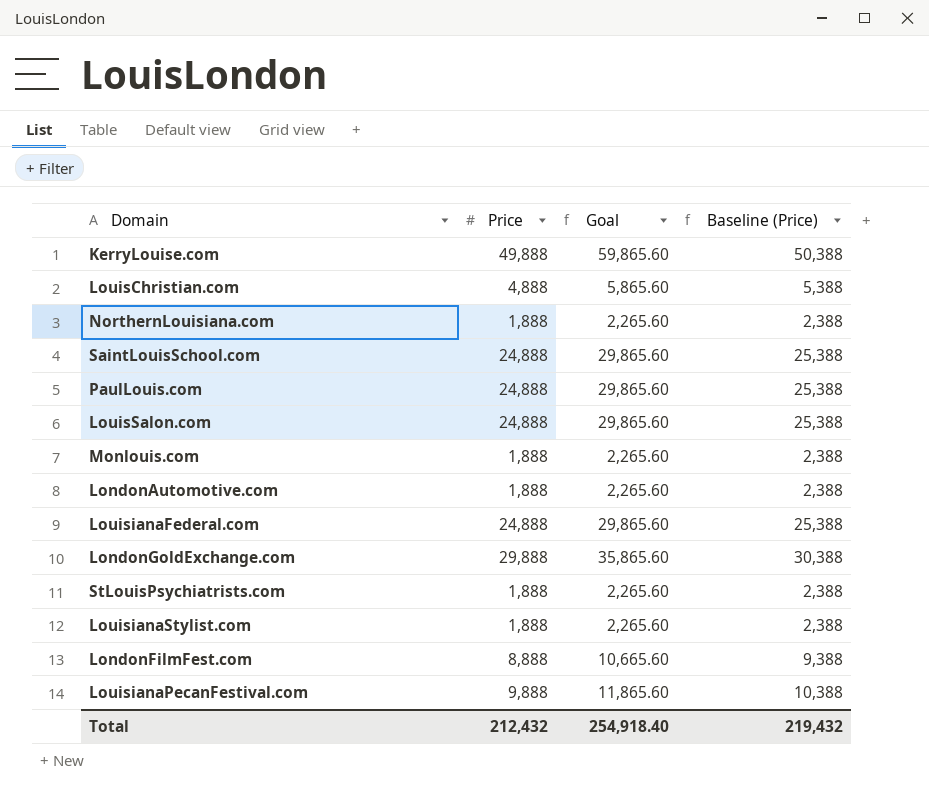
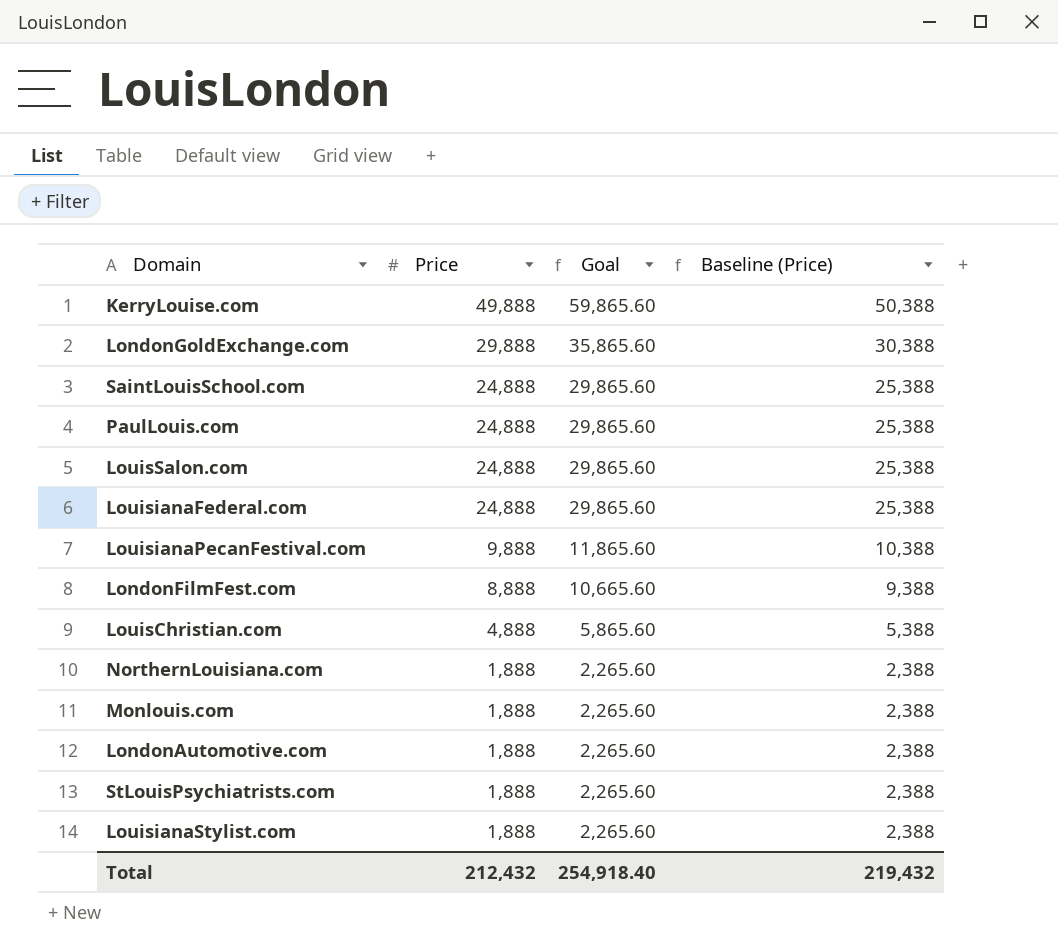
row order: none -> Price descending

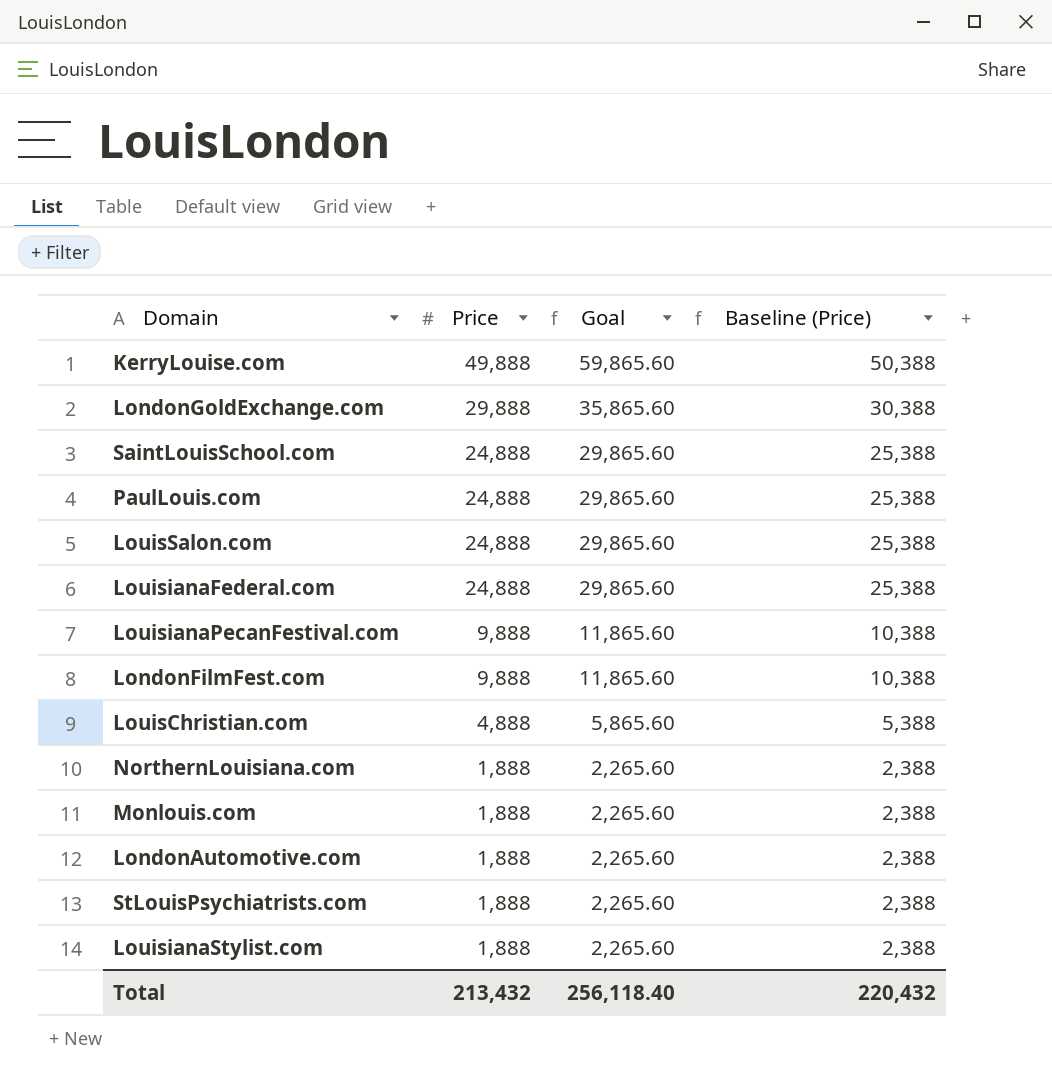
LondonFilmFest.com | Price: 8,888 -> 9,888
LondonFilmFest.com | Goal: 10,665.60 -> 11,865.60
LondonFilmFest.com | Baseline (Price): 9,388 -> 10,388
Total | Price: 212,432 -> 213,432
Total | Goal: 254,918.40 -> 256,118.40
Total | Baseline (Price): 219,432 -> 220,432

